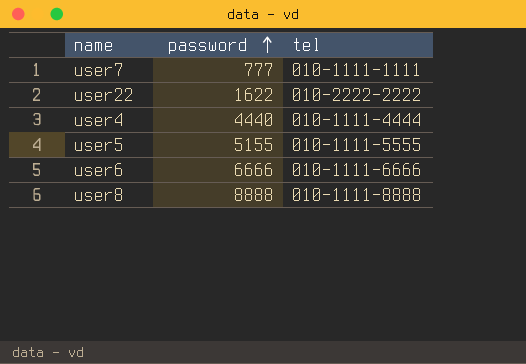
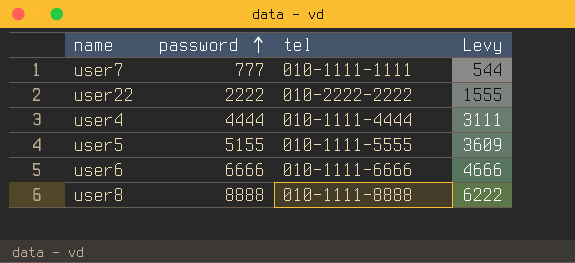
column Levy | formula: none -> [password] * 0.7
user22 | password: 1622 -> 2222
user4 | password: 4440 -> 4444

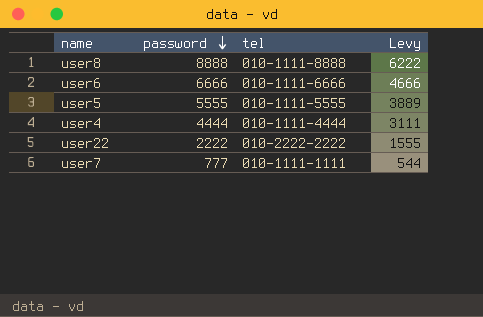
row order: password ascending -> password descending
user5 | password: 5155 -> 5555
user5 | Levy: 3609 -> 3889

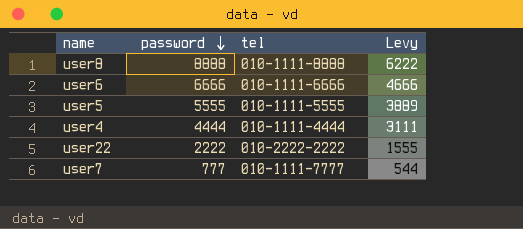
user7 | tel: 010-1111-1111 -> 010-1111-7777

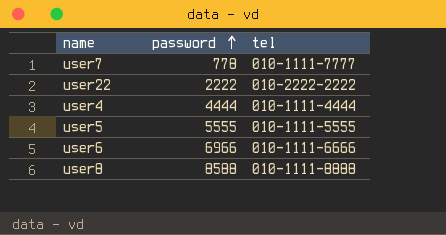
row order: password descending -> password ascending
column Levy | formula: [password] * 0.7 -> none
user7 | password: 777 -> 778
user6 | password: 6666 -> 6966
user8 | password: 8888 -> 8588

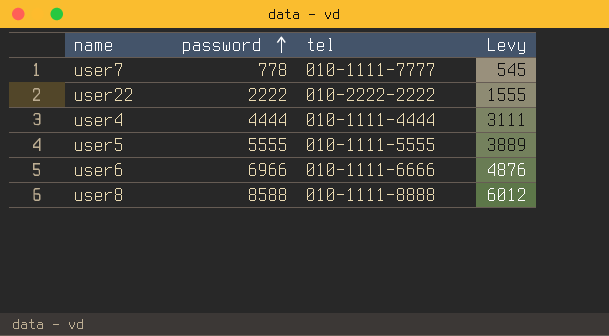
column Levy | formula: none -> [password] * 0.7

